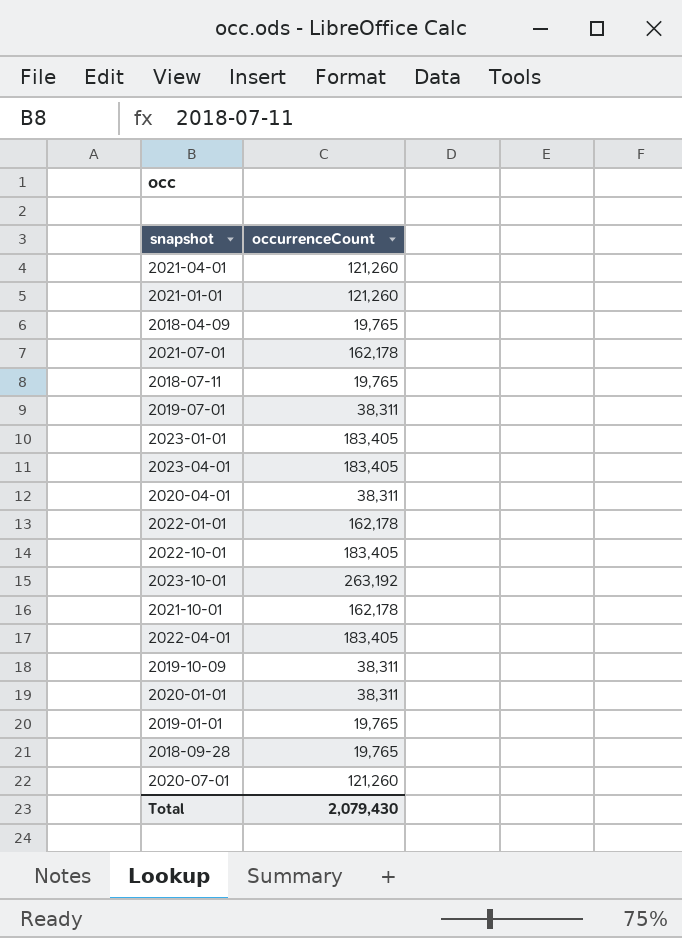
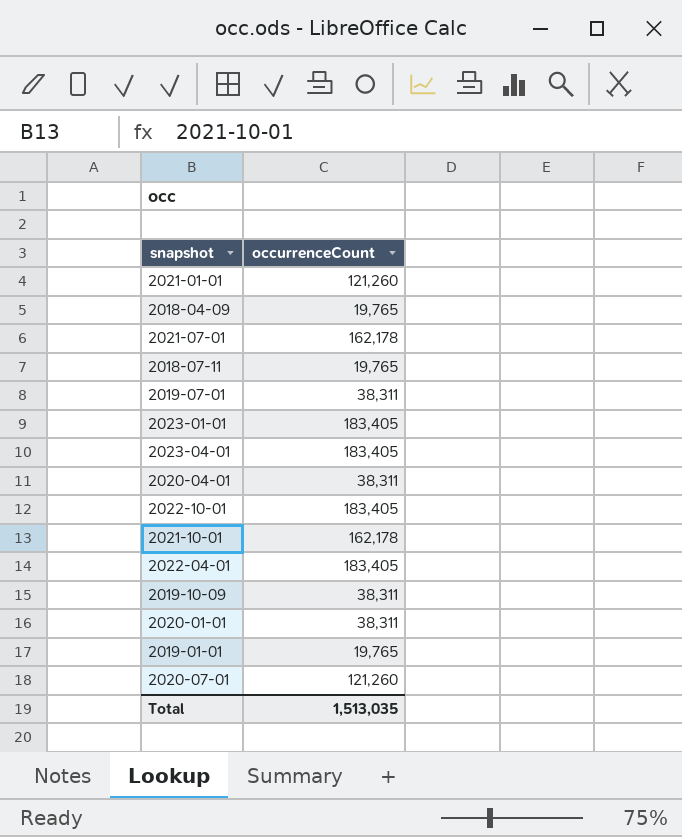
row 2021-04-01: 121,260 -> none
row 2022-01-01: 162,178 -> none
row 2023-10-01: 263,192 -> none
row 2018-09-28: 19,765 -> none
Total | occurrenceCount: 2,079,430 -> 1,513,035

